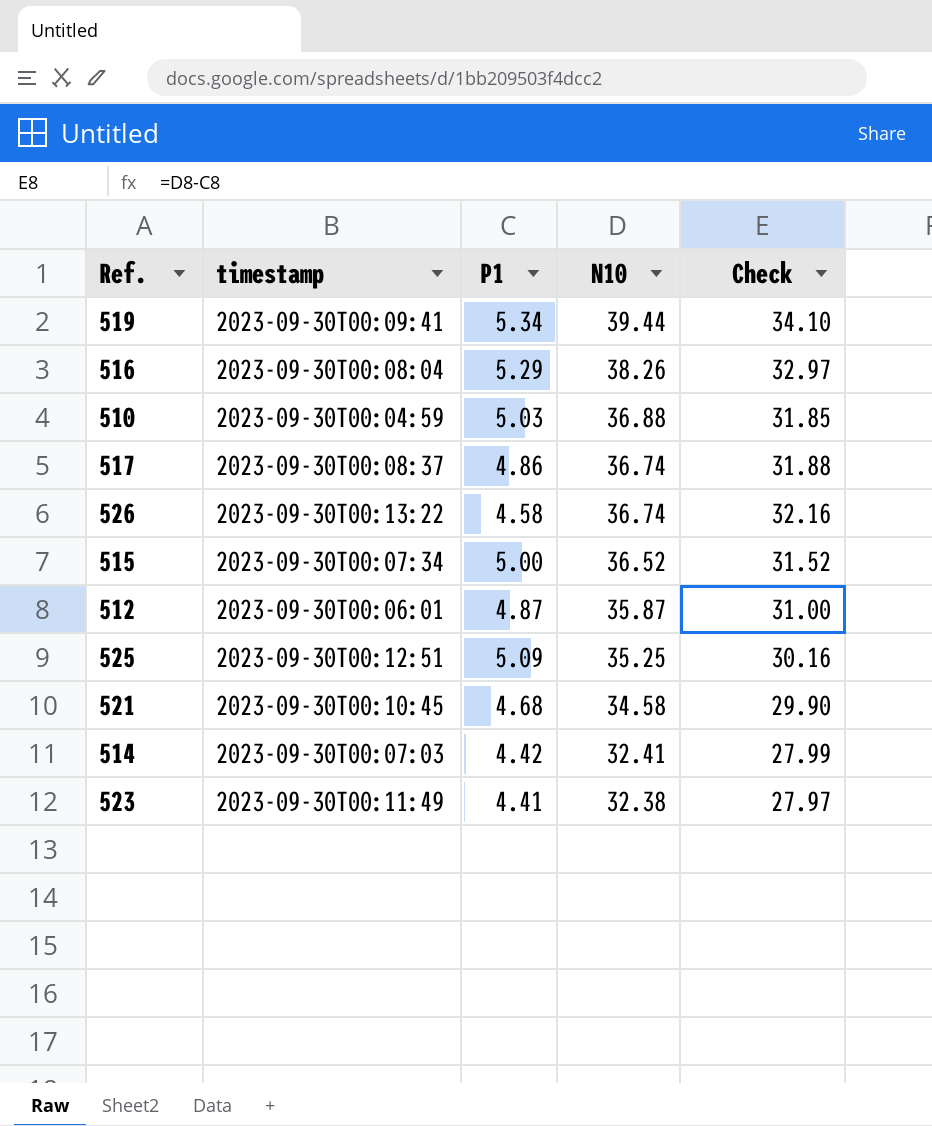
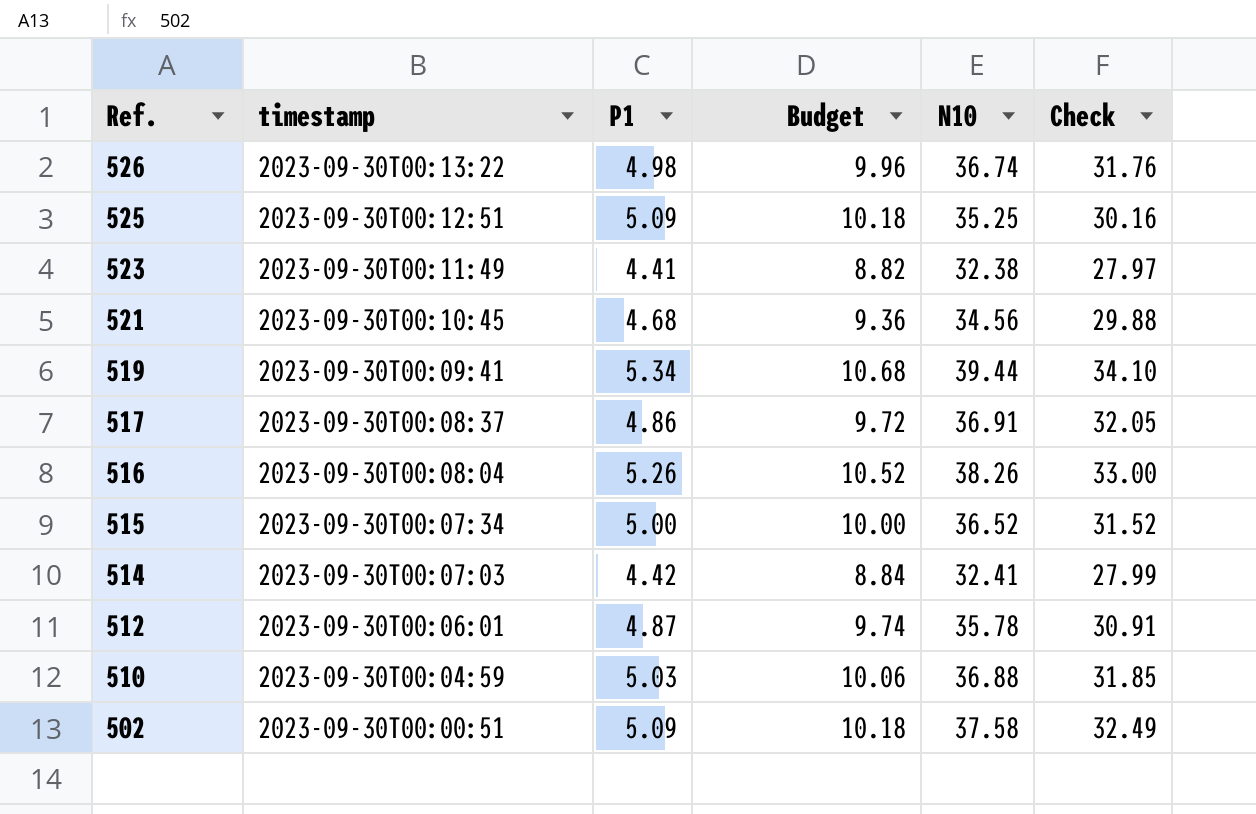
row order: N10 descending -> Ref. descending
column Budget | formula: none -> [P1] * 2
526 | P1: 4.58 -> 4.98
526 | Check: 32.16 -> 31.76
521 | N10: 34.58 -> 34.56
521 | Check: 29.90 -> 29.88
517 | N10: 36.74 -> 36.91
517 | Check: 31.88 -> 32.05
516 | P1: 5.29 -> 5.26
516 | Check: 32.97 -> 33.00
512 | N10: 35.87 -> 35.78
512 | Check: 31.00 -> 30.91
row 502: none -> 2023-09-30T00:00:51 | 5.09 | 10.18 | 37.58 | 32.49

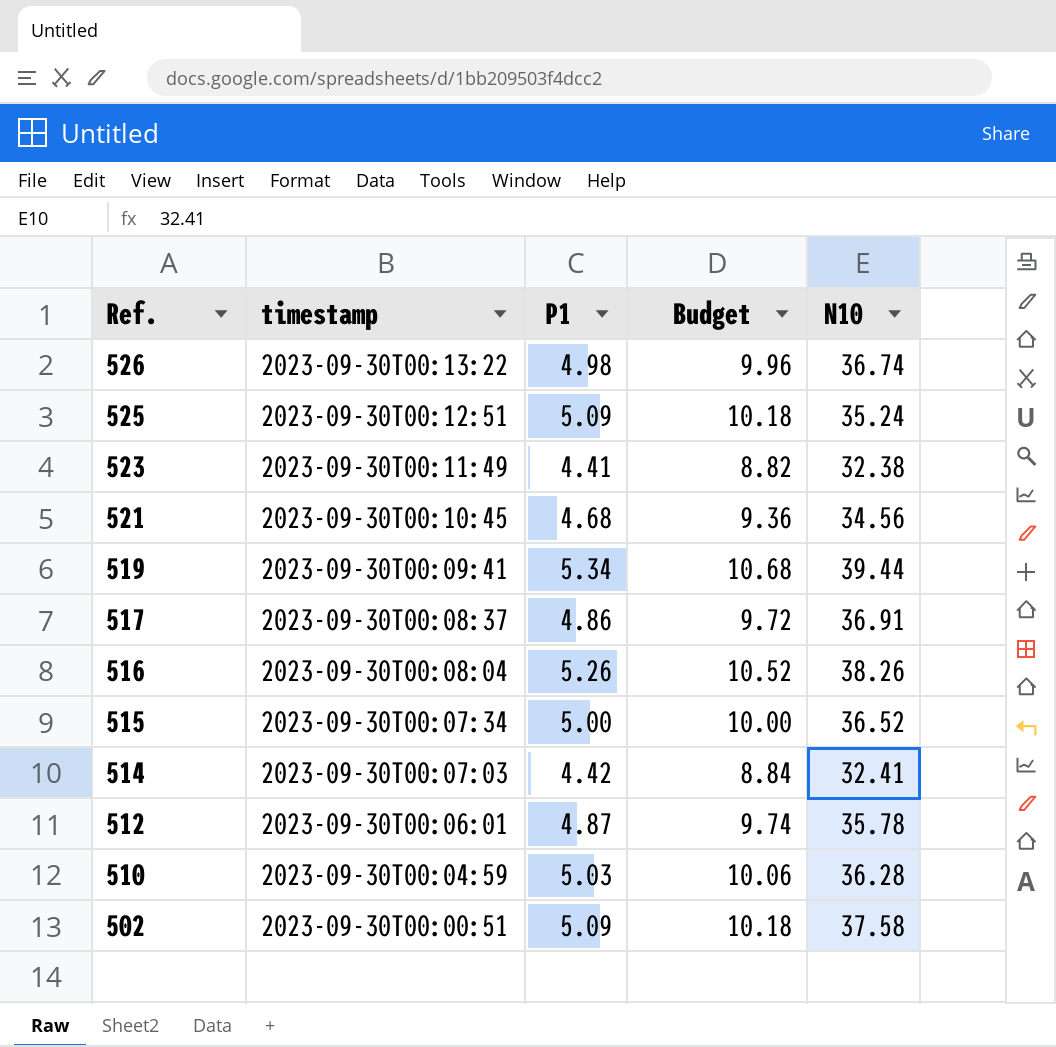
column Check | formula: [N10] - [P1] -> none
525 | N10: 35.25 -> 35.24
510 | N10: 36.88 -> 36.28

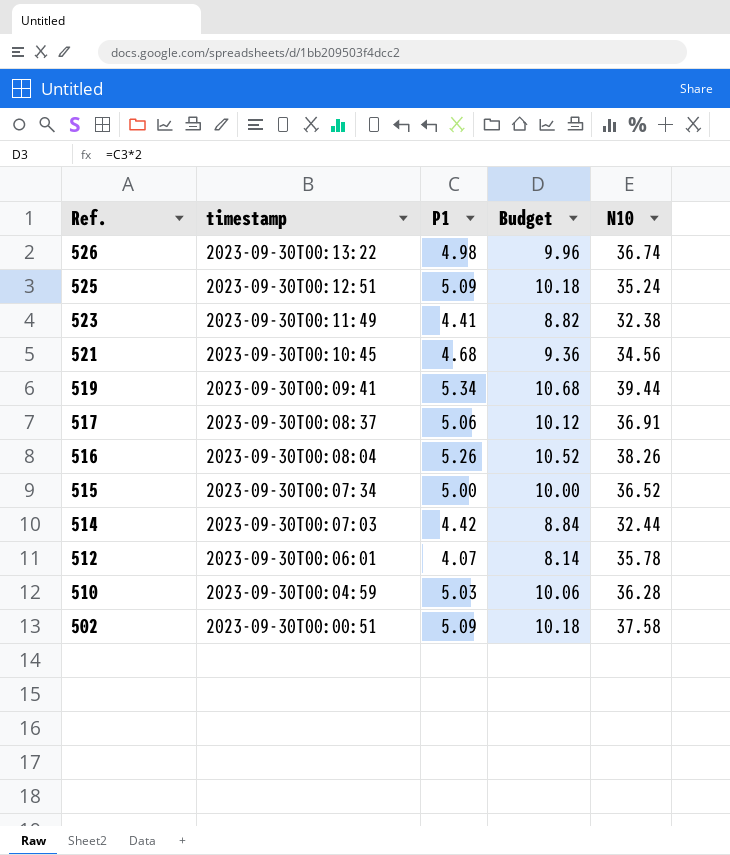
517 | P1: 4.86 -> 5.06
517 | Budget: 9.72 -> 10.12
514 | N10: 32.41 -> 32.44
512 | P1: 4.87 -> 4.07
512 | Budget: 9.74 -> 8.14

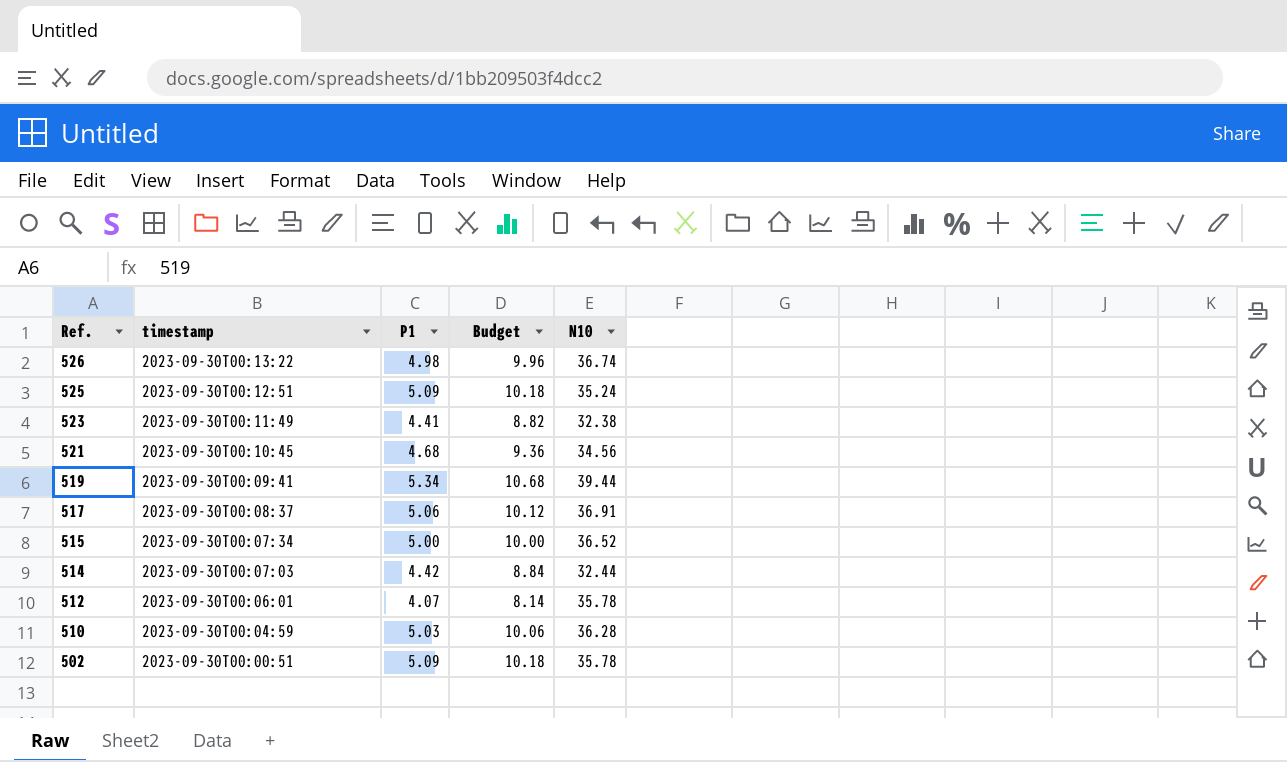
row 516: 2023-09-30T00:08:04 | 5.26 | 10.52 | 38.26 -> none
502 | N10: 37.58 -> 35.78

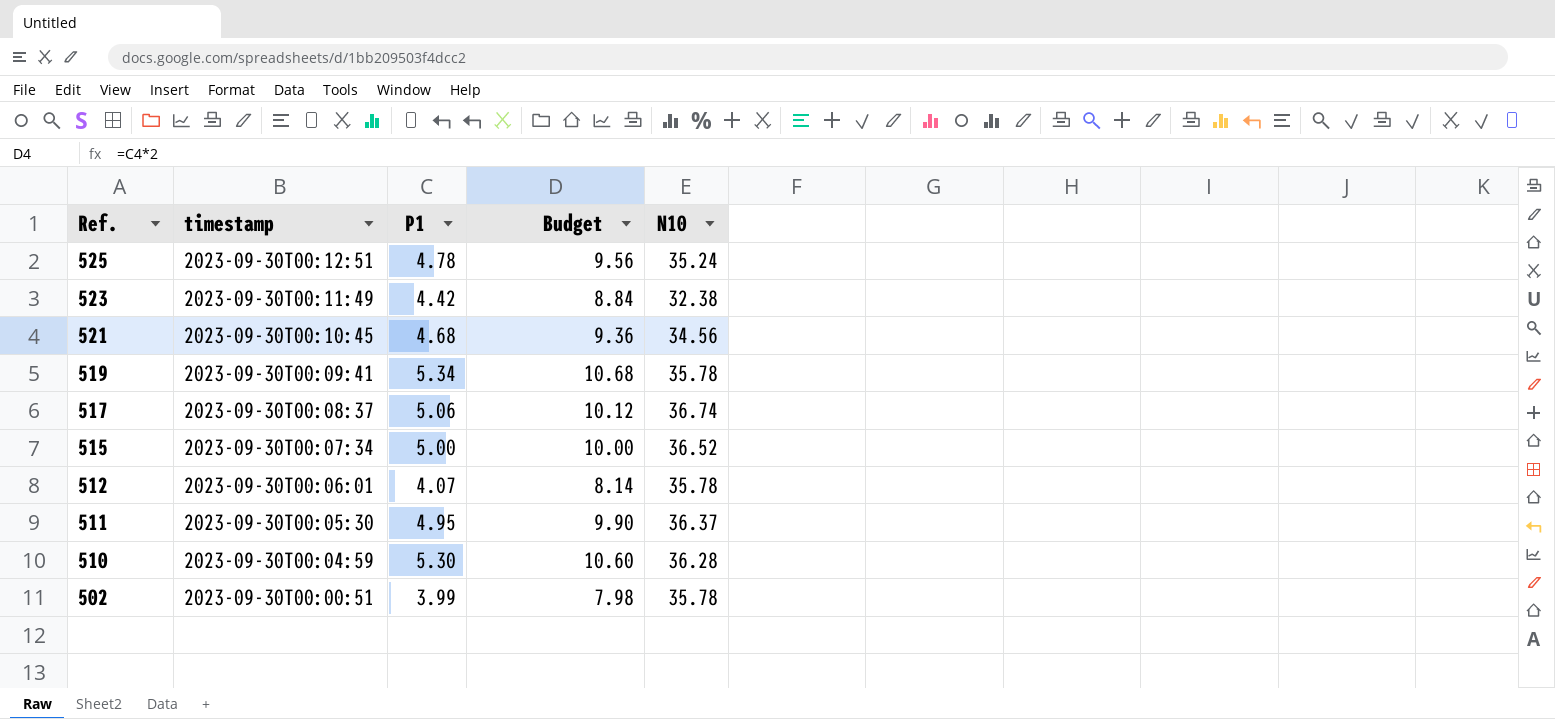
row 526: 2023-09-30T00:13:22 | 4.98 | 9.96 | 36.74 -> none
row 514: 2023-09-30T00:07:03 | 4.42 | 8.84 | 32.44 -> none
525 | P1: 5.09 -> 4.78
525 | Budget: 10.18 -> 9.56
523 | P1: 4.41 -> 4.42
523 | Budget: 8.82 -> 8.84
519 | N10: 39.44 -> 35.78
517 | N10: 36.91 -> 36.74
row 511: none -> 2023-09-30T00:05:30 | 4.95 | 9.90 | 36.37
510 | P1: 5.03 -> 5.30
510 | Budget: 10.06 -> 10.60
502 | P1: 5.09 -> 3.99
502 | Budget: 10.18 -> 7.98

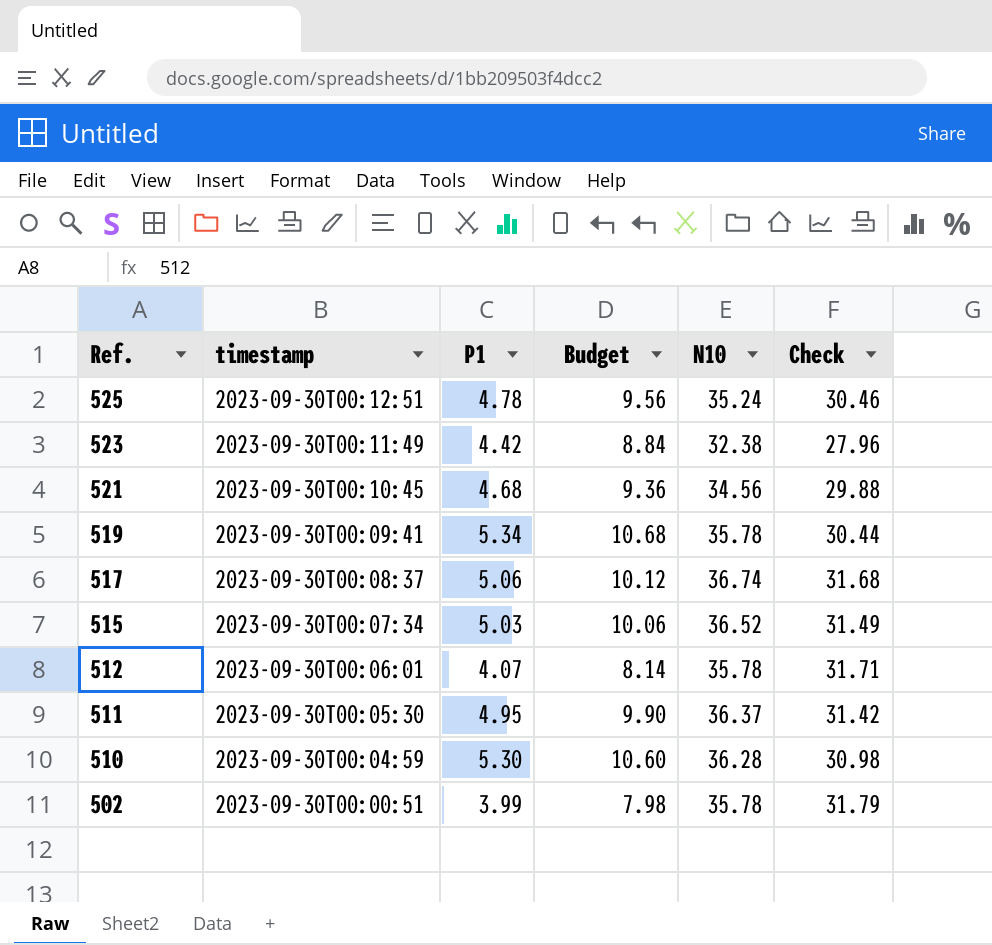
column Check | formula: none -> [N10] - [P1]
515 | P1: 5.00 -> 5.03
515 | Budget: 10.00 -> 10.06

